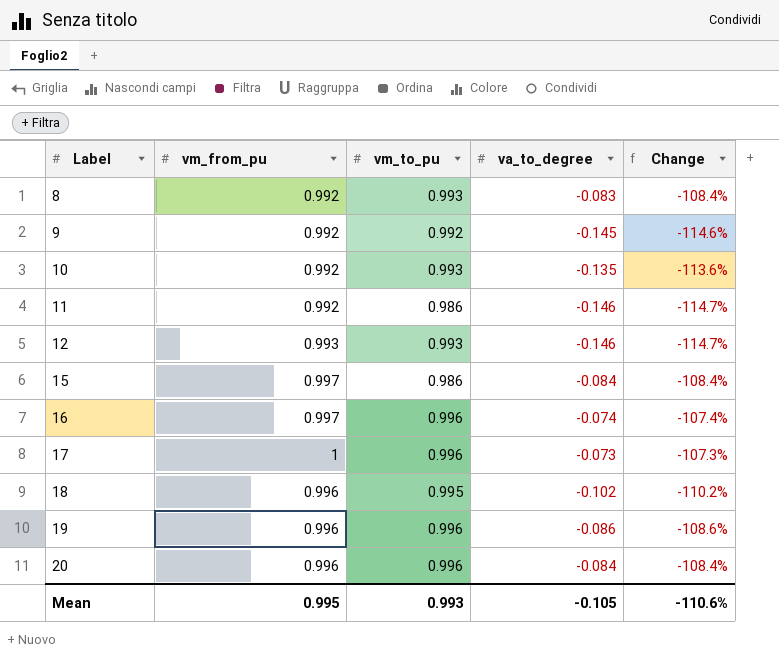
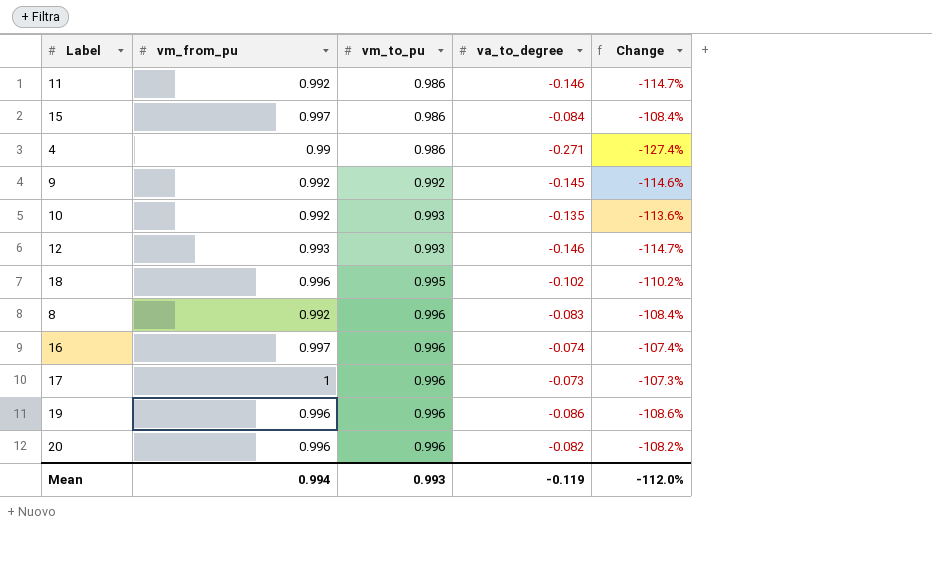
row order: Label ascending -> vm_to_pu ascending
row 4: none -> 0.99 | 0.986 | -0.271 | -127.4%
8 | vm_to_pu: 0.993 -> 0.996
20 | va_to_degree: -0.084 -> -0.082
20 | Change: -108.4% -> -108.2%
Mean | vm_from_pu: 0.995 -> 0.994
Mean | va_to_degree: -0.105 -> -0.119
Mean | Change: -110.6% -> -112.0%

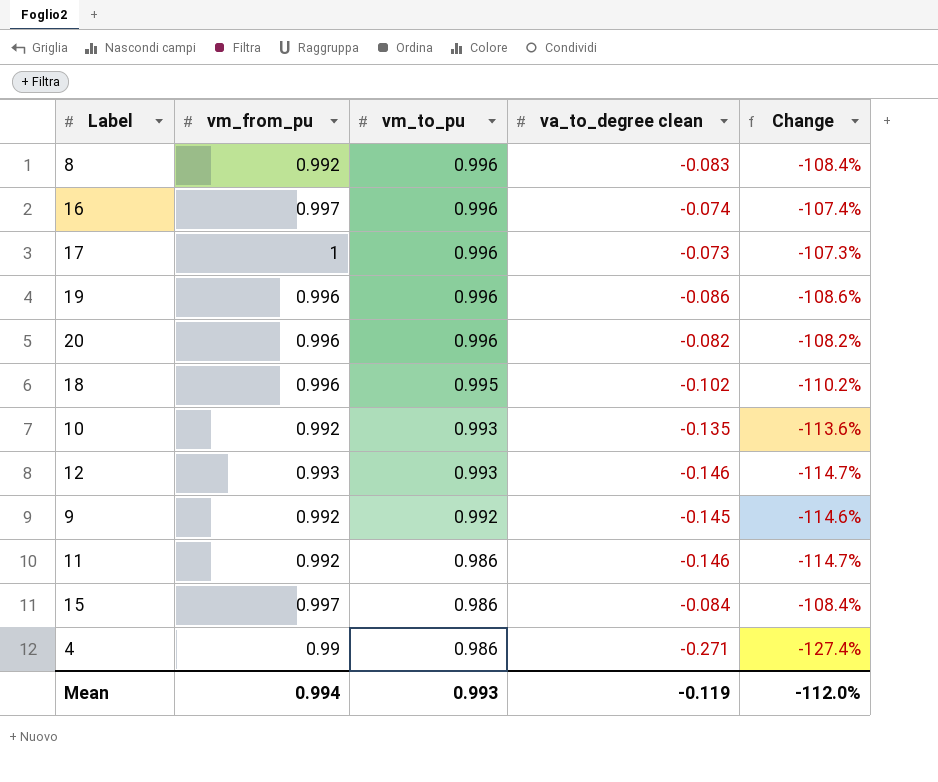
row order: vm_to_pu ascending -> vm_to_pu descending
column name: va_to_degree -> va_to_degree clean

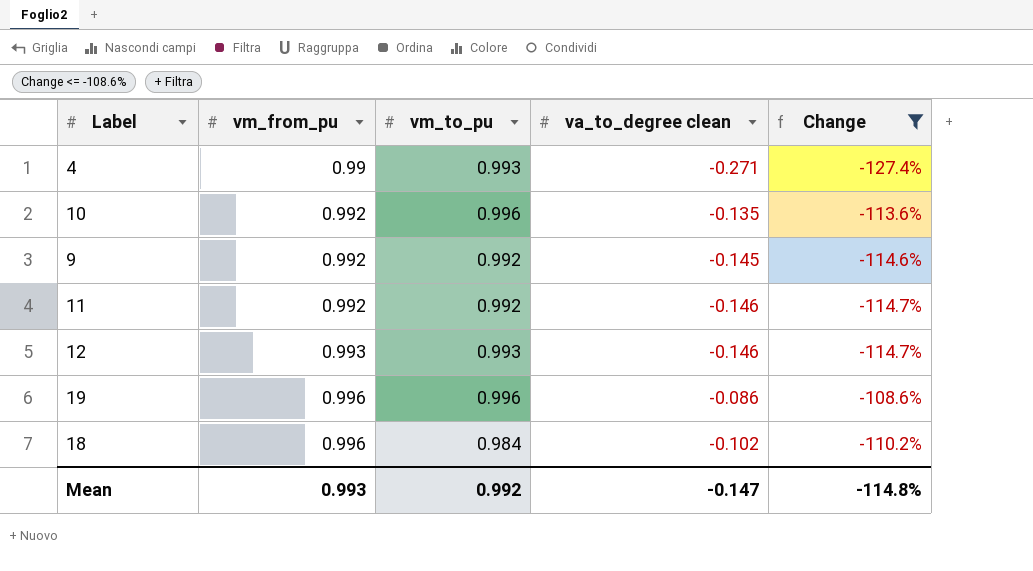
filter: none -> Change <= -108.6%
row order: vm_to_pu descending -> vm_from_pu ascending
4 | vm_to_pu: 0.986 -> 0.993
10 | vm_to_pu: 0.993 -> 0.996
11 | vm_to_pu: 0.986 -> 0.992
18 | vm_to_pu: 0.995 -> 0.984
Mean | vm_from_pu: 0.994 -> 0.993
Mean | vm_to_pu: 0.993 -> 0.992
Mean | va_to_degree clean: -0.119 -> -0.147
Mean | Change: -112.0% -> -114.8%

